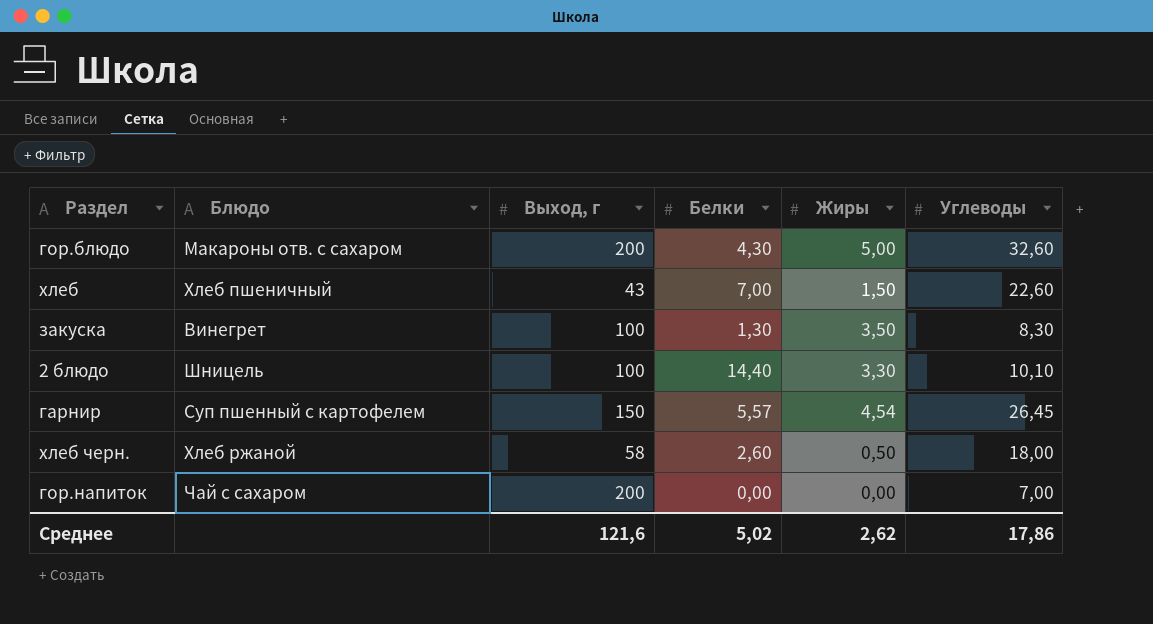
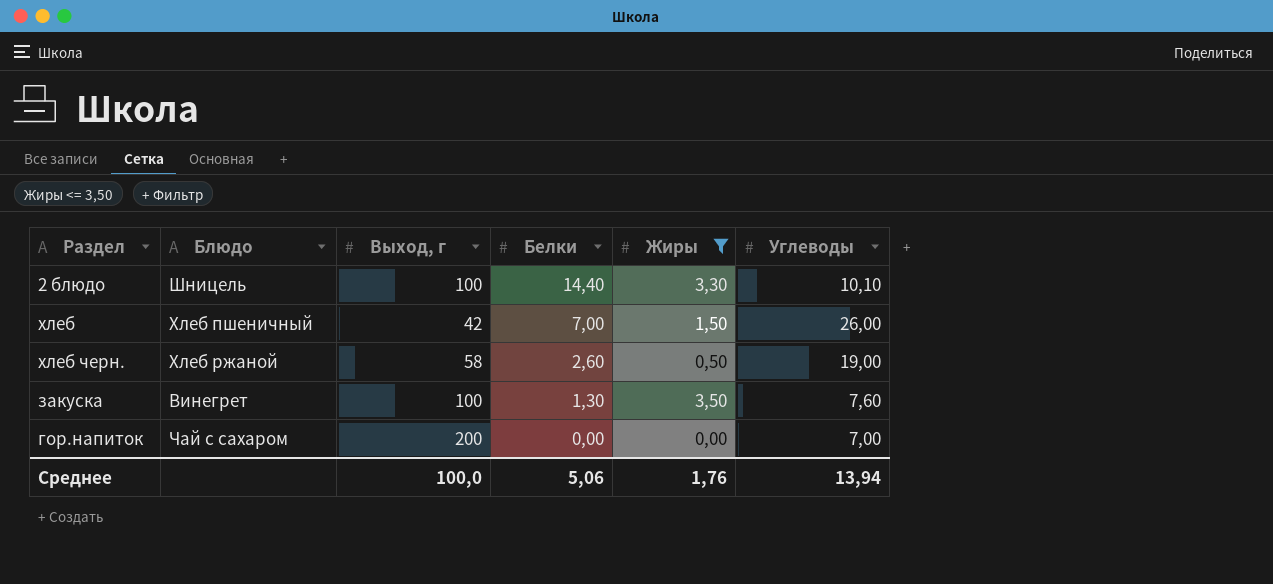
filter: none -> Жиры <= 3,50
row order: none -> Белки descending
хлеб | Выход, г: 43 -> 42
хлеб | Углеводы: 22,60 -> 26,00
хлеб черн. | Углеводы: 18,00 -> 19,00
закуска | Углеводы: 8,30 -> 7,60
Среднее | Выход, г: 121,6 -> 100,0
Среднее | Белки: 5,02 -> 5,06
Среднее | Жиры: 2,62 -> 1,76
Среднее | Углеводы: 17,86 -> 13,94

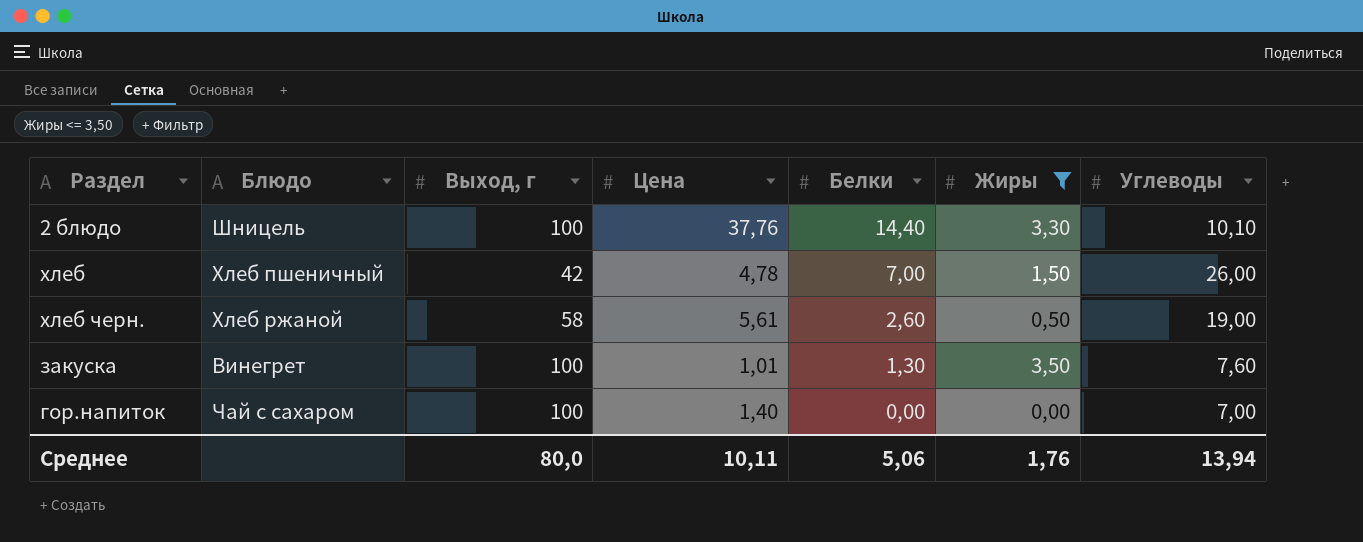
column Цена | position: none -> 4
гор.напиток | Выход, г: 200 -> 100
Среднее | Выход, г: 100,0 -> 80,0

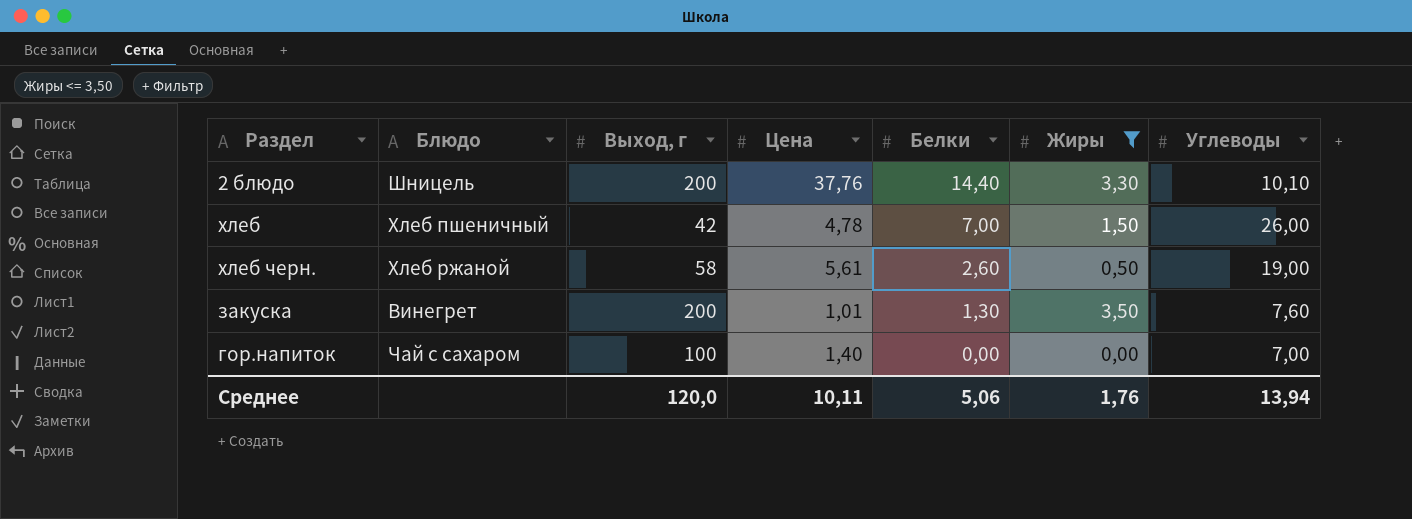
2 блюдо | Выход, г: 100 -> 200
закуска | Выход, г: 100 -> 200
Среднее | Выход, г: 80,0 -> 120,0

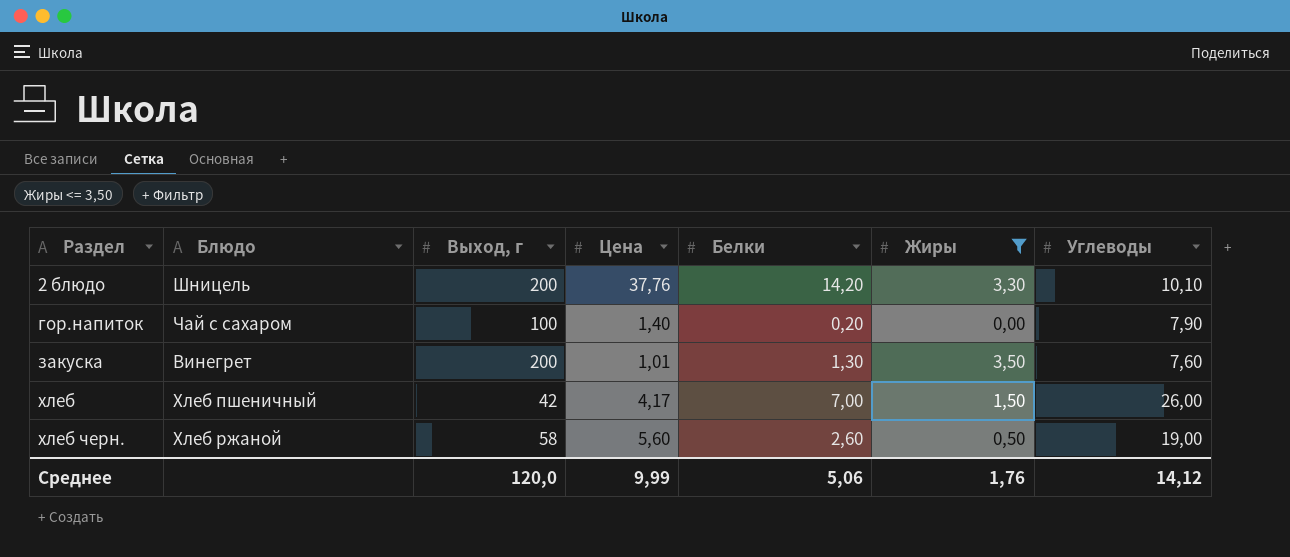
row order: Белки descending -> Раздел ascending
2 блюдо | Белки: 14,40 -> 14,20
гор.напиток | Белки: 0,00 -> 0,20
гор.напиток | Углеводы: 7,00 -> 7,90
хлеб | Цена: 4,78 -> 4,17
хлеб черн. | Цена: 5,61 -> 5,60
Среднее | Цена: 10,11 -> 9,99
Среднее | Углеводы: 13,94 -> 14,12

